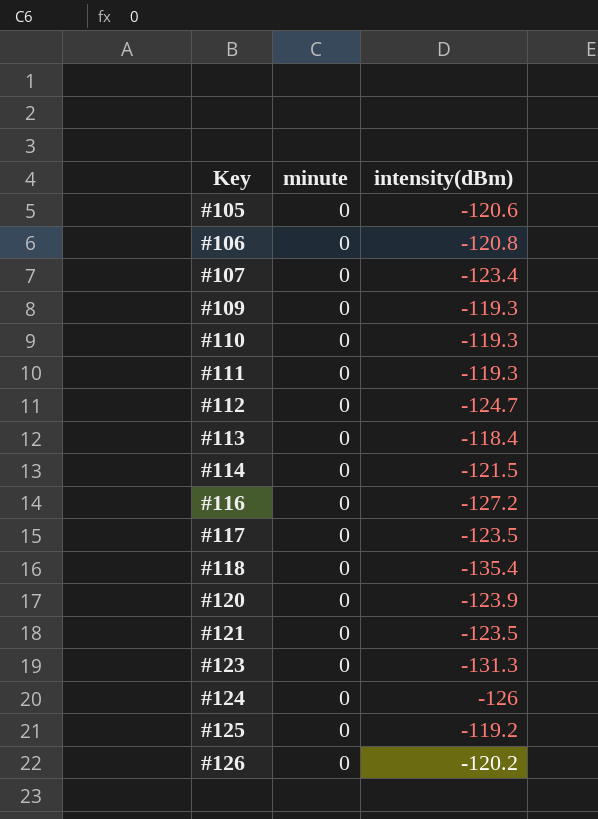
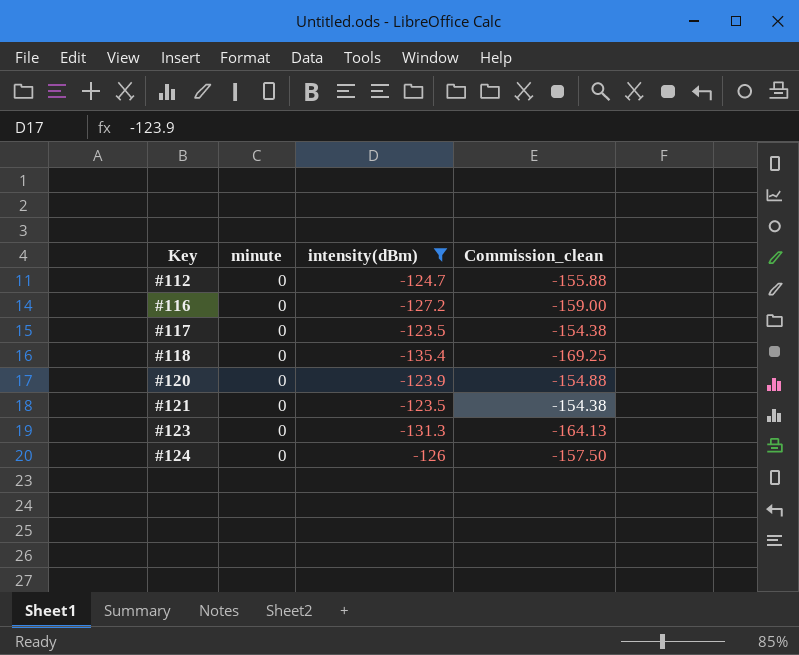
filter: none -> intensity(dBm) <= -123.5
column Commission_clean | formula: none -> [intensity(dBm)] * 1.25

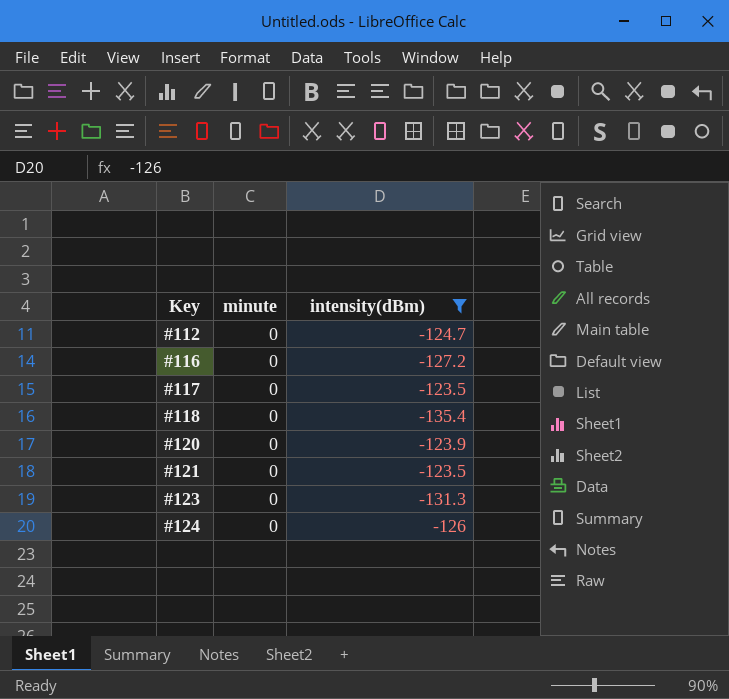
column Commission_clean | formula: [intensity(dBm)] * 1.25 -> none

